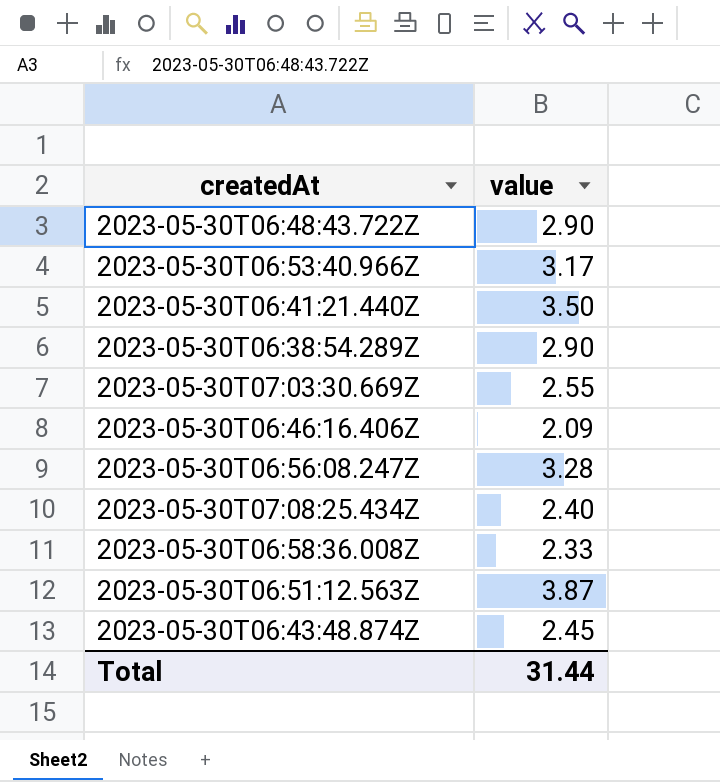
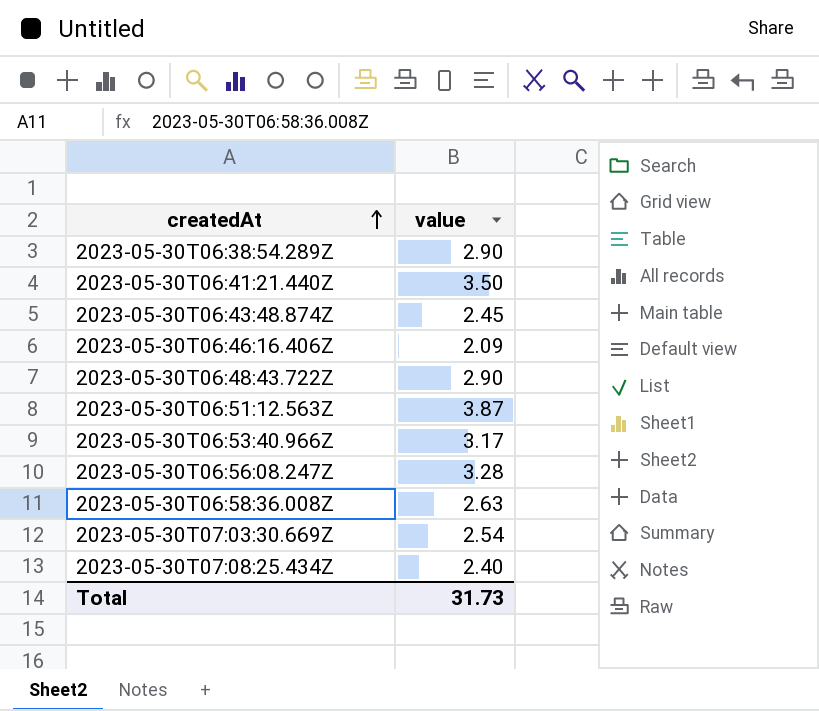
row order: none -> createdAt ascending
2023-05-30T06:58:36.008Z | value: 2.33 -> 2.63
2023-05-30T07:03:30.669Z | value: 2.55 -> 2.54
Total | value: 31.44 -> 31.73

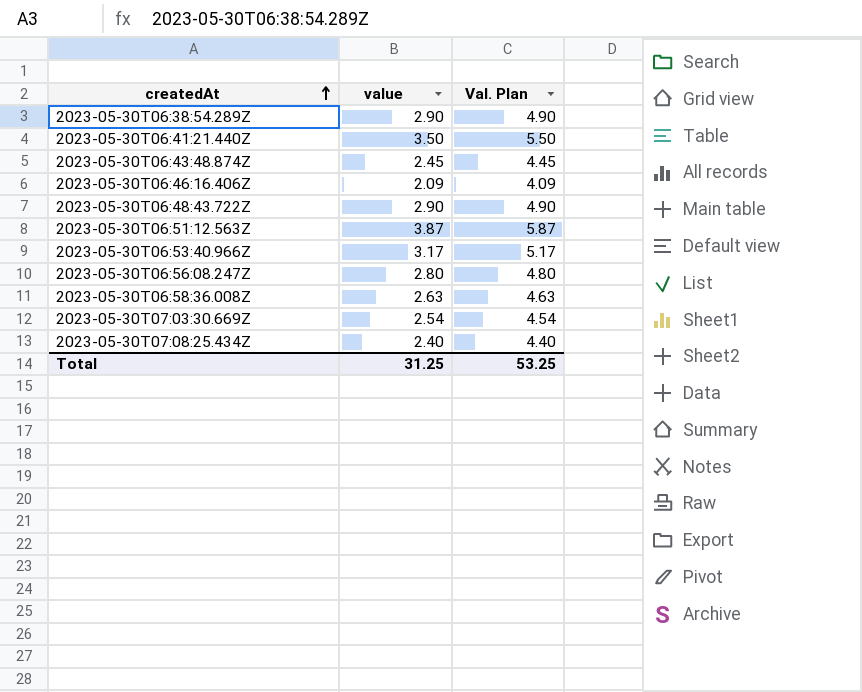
column Val. Plan | formula: none -> [value] + 2
2023-05-30T06:56:08.247Z | value: 3.28 -> 2.80
Total | value: 31.73 -> 31.25

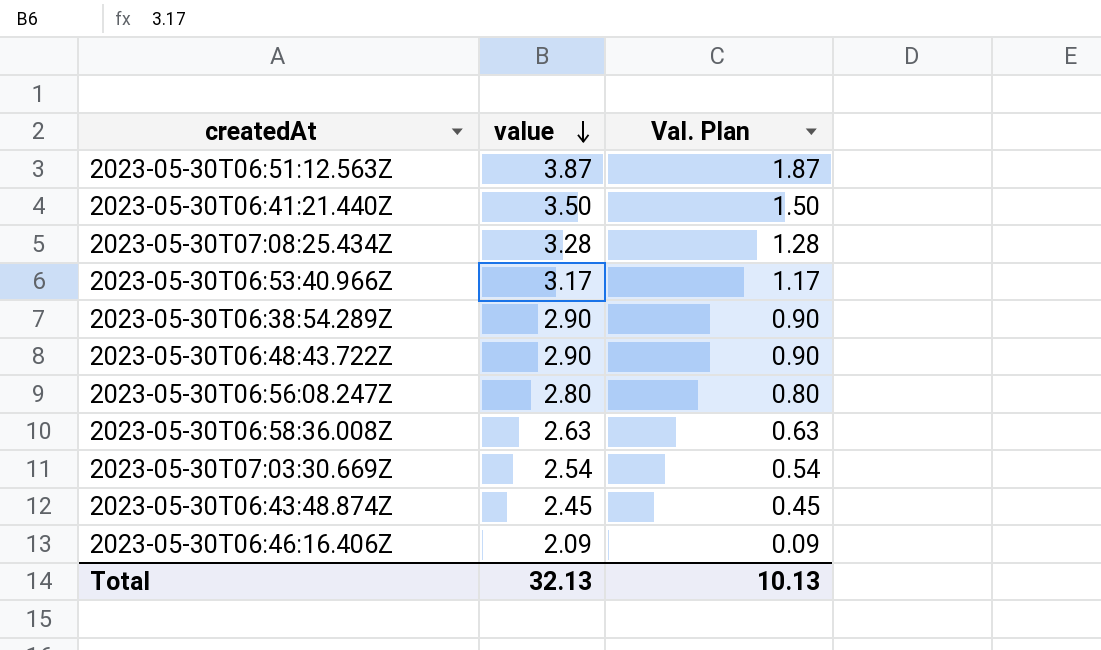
row order: createdAt ascending -> value descending
column Val. Plan | formula: [value] + 2 -> [value] - 2
2023-05-30T07:08:25.434Z | value: 2.40 -> 3.28
Total | value: 31.25 -> 32.13
Total | Val. Plan: 53.25 -> 10.13

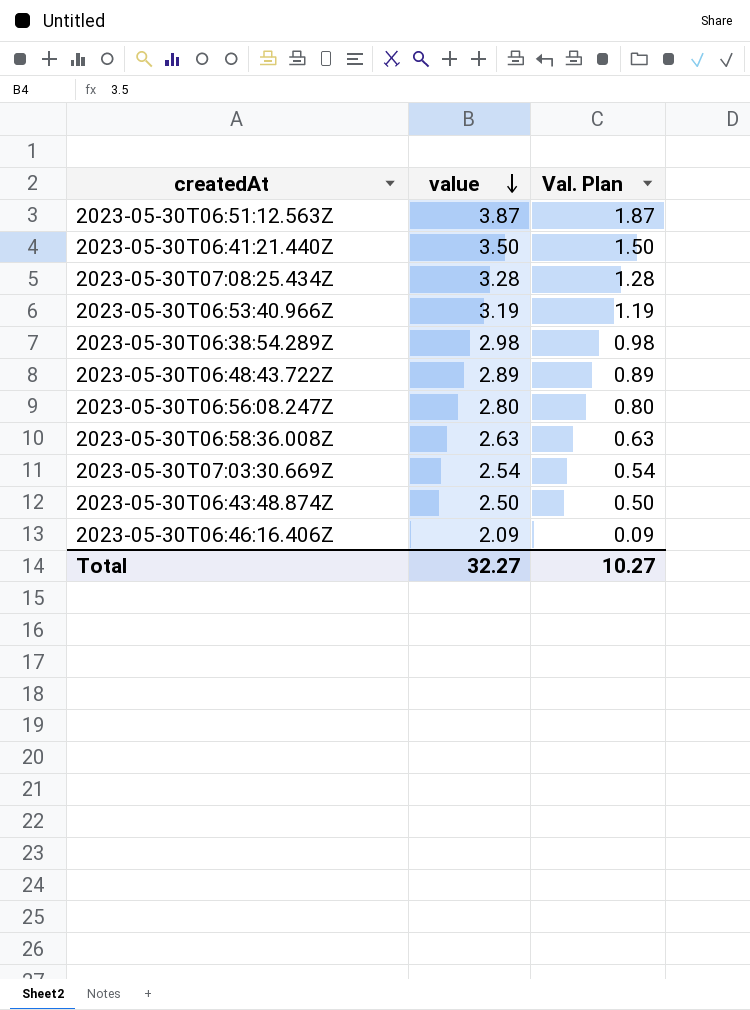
2023-05-30T06:53:40.966Z | value: 3.17 -> 3.19
2023-05-30T06:53:40.966Z | Val. Plan: 1.17 -> 1.19
2023-05-30T06:38:54.289Z | value: 2.90 -> 2.98
2023-05-30T06:38:54.289Z | Val. Plan: 0.90 -> 0.98
2023-05-30T06:48:43.722Z | value: 2.90 -> 2.89
2023-05-30T06:48:43.722Z | Val. Plan: 0.90 -> 0.89
2023-05-30T06:43:48.874Z | value: 2.45 -> 2.50
2023-05-30T06:43:48.874Z | Val. Plan: 0.45 -> 0.50
Total | value: 32.13 -> 32.27
Total | Val. Plan: 10.13 -> 10.27

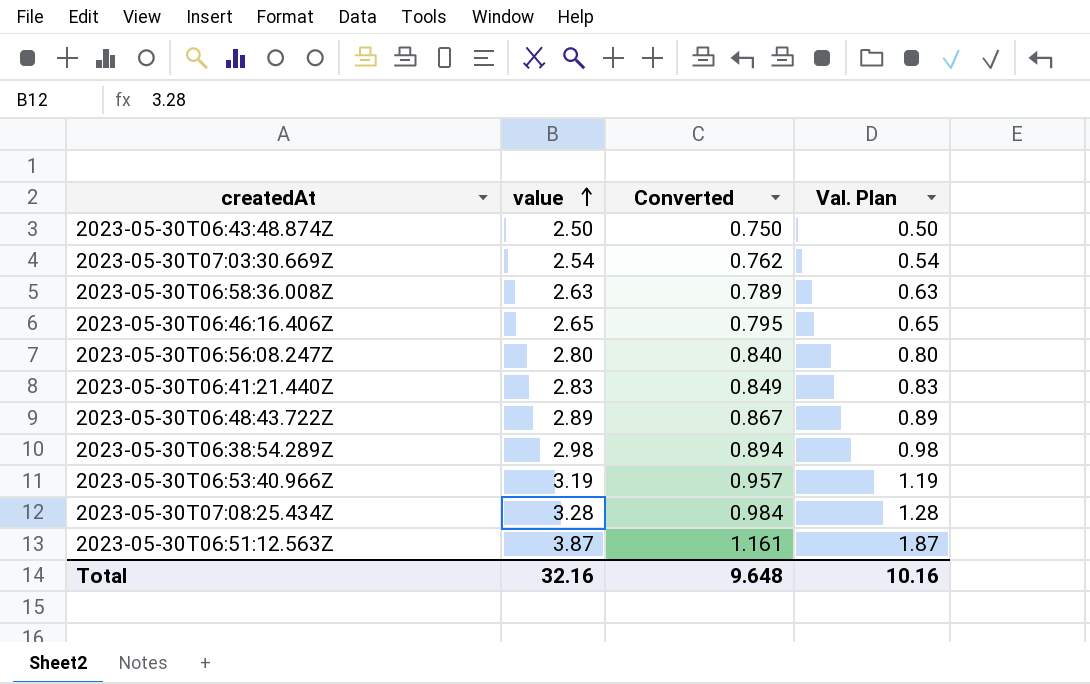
row order: value descending -> value ascending
column Converted | formula: none -> [value] * 0.3
2023-05-30T06:46:16.406Z | value: 2.09 -> 2.65
2023-05-30T06:46:16.406Z | Val. Plan: 0.09 -> 0.65
2023-05-30T06:41:21.440Z | value: 3.50 -> 2.83
2023-05-30T06:41:21.440Z | Val. Plan: 1.50 -> 0.83
Total | value: 32.27 -> 32.16
Total | Val. Plan: 10.27 -> 10.16

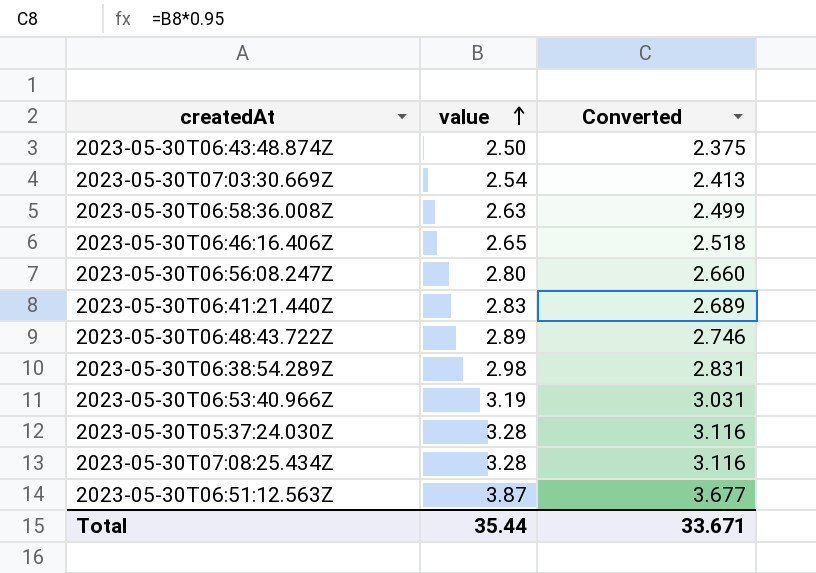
column Val. Plan | formula: [value] - 2 -> none
column Converted | formula: [value] * 0.3 -> [value] * 0.95
row 2023-05-30T05:37:24.030Z: none -> 3.28 | 3.116
Total | value: 32.16 -> 35.44
Total | Converted: 9.648 -> 33.671

